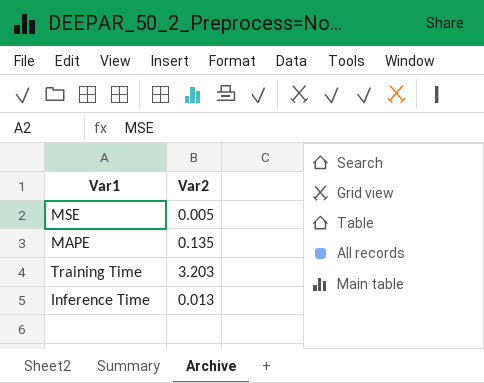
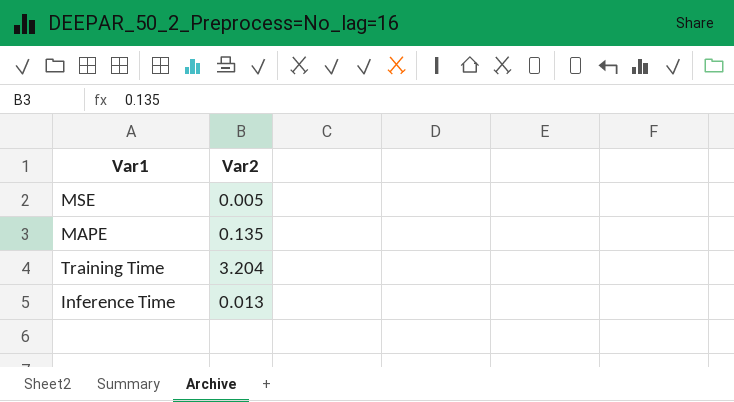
Training Time | Var2: 3.203 -> 3.204

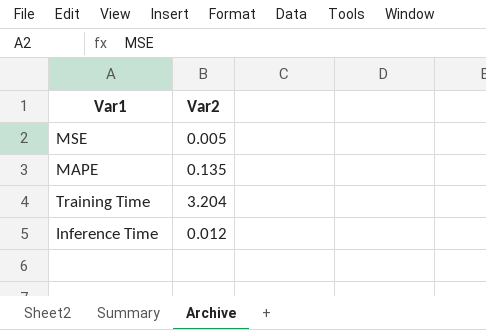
Inference Time | Var2: 0.013 -> 0.012

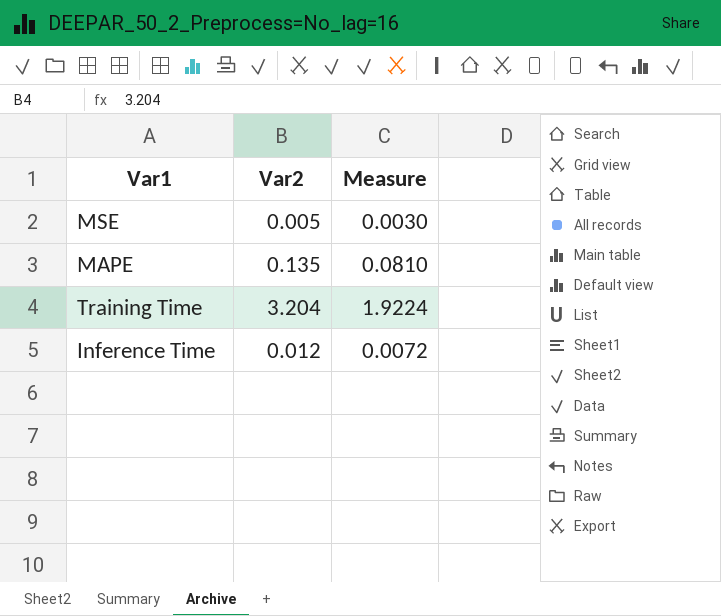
column Measure | formula: none -> [Var2] * 0.6

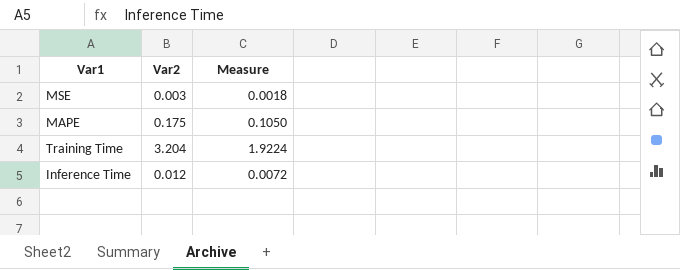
MSE | Var2: 0.005 -> 0.003
MSE | Measure: 0.0030 -> 0.0018
MAPE | Var2: 0.135 -> 0.175
MAPE | Measure: 0.0810 -> 0.1050

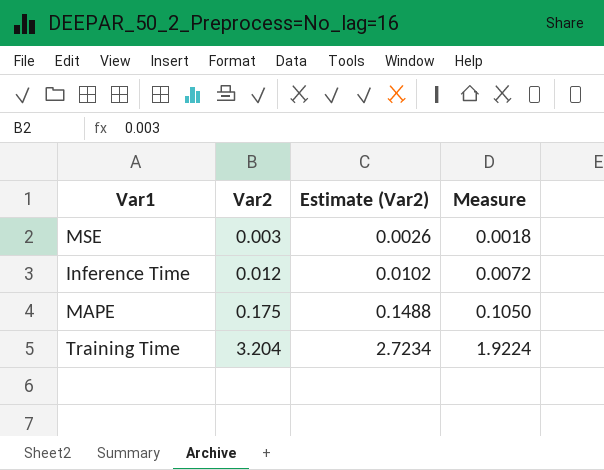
row order: none -> Var2 ascending
column Estimate (Var2) | formula: none -> [Var2] * 0.85

